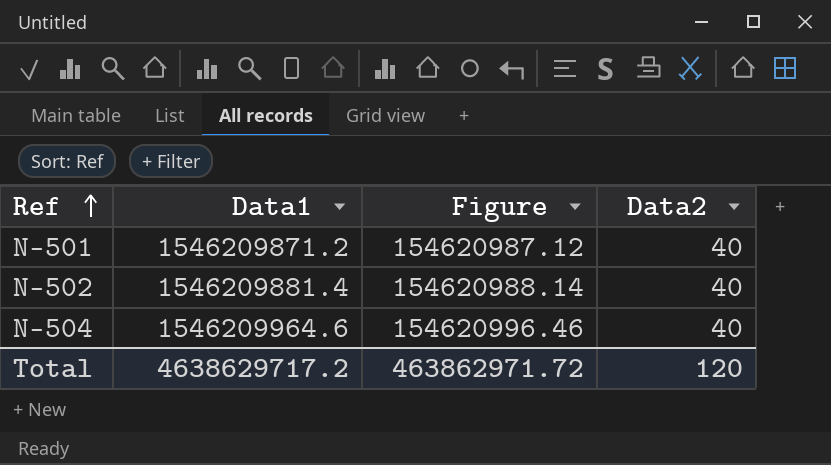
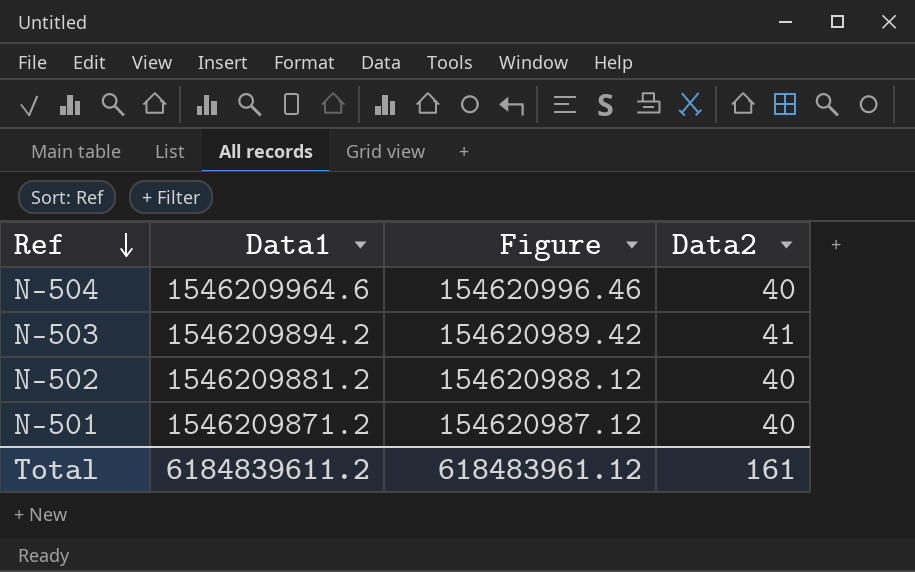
row order: Ref ascending -> Ref descending
row N-503: none -> 1546209894.2 | 154620989.42 | 41
N-502 | Data1: 1546209881.4 -> 1546209881.2
N-502 | Figure: 154620988.14 -> 154620988.12
Total | Data1: 4638629717.2 -> 6184839611.2
Total | Figure: 463862971.72 -> 618483961.12
Total | Data2: 120 -> 161

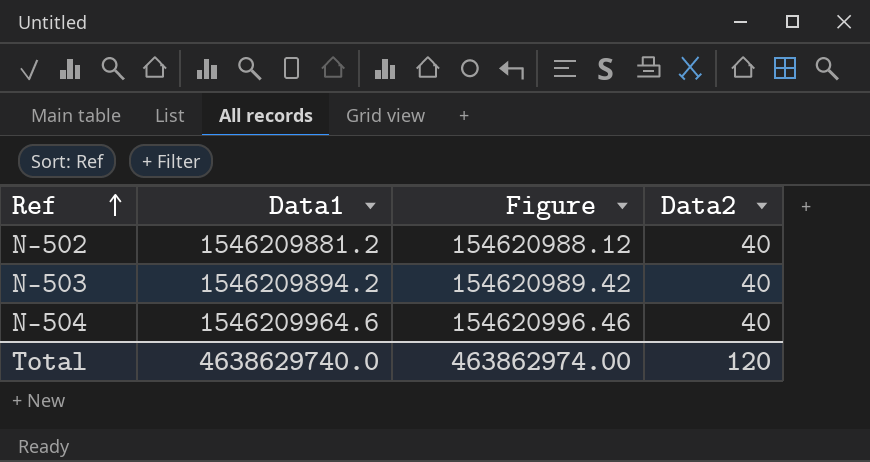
row order: Ref descending -> Ref ascending
row N-501: 1546209871.2 | 154620987.12 | 40 -> none
N-503 | Data2: 41 -> 40
Total | Data1: 6184839611.2 -> 4638629740.0
Total | Figure: 618483961.12 -> 463862974.00
Total | Data2: 161 -> 120

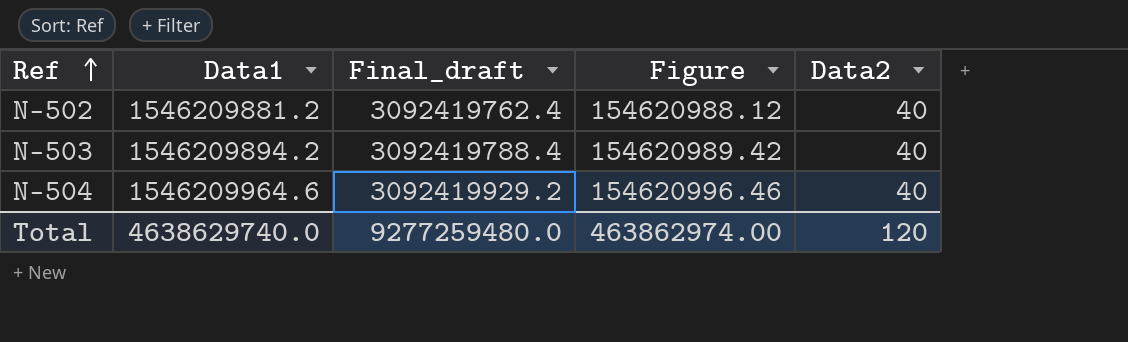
column Final_draft | formula: none -> [Data1] * 2

